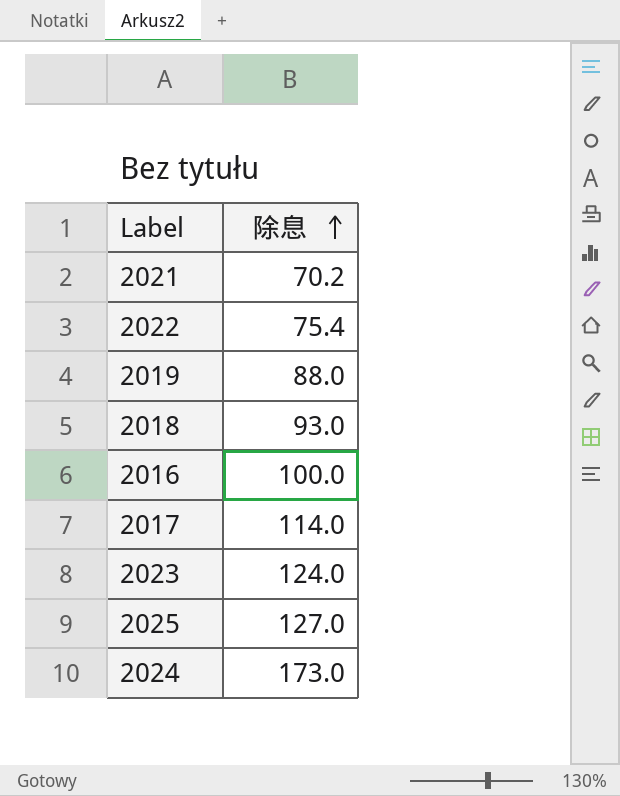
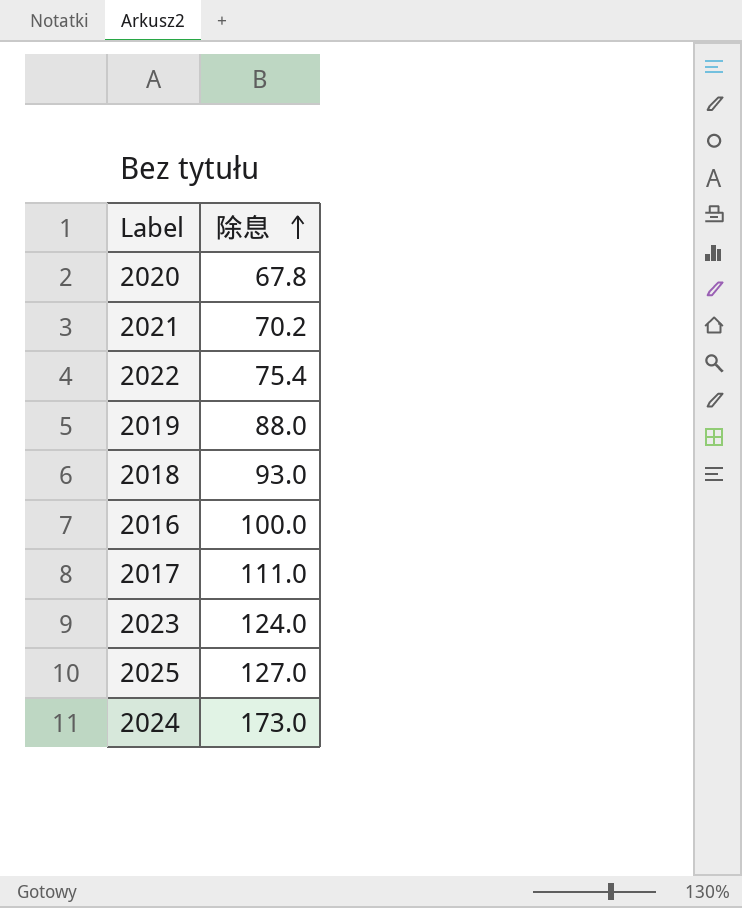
row 2020: none -> 67.8
2017 | 除息: 114.0 -> 111.0

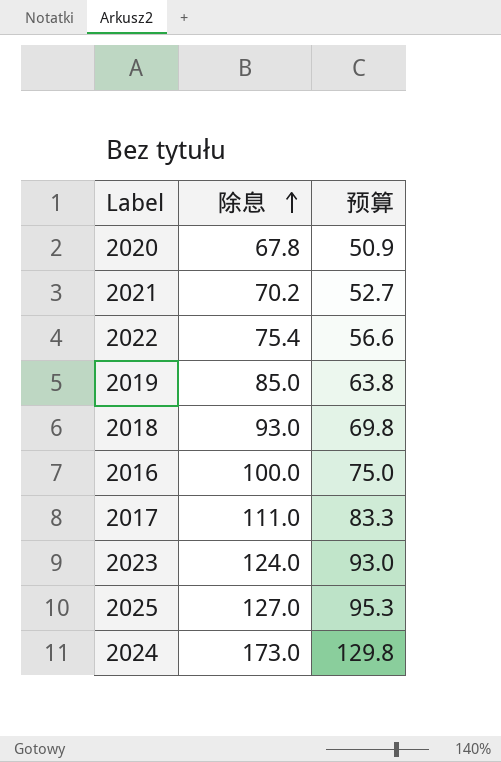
column 预算 | formula: none -> [除息] * 0.75
2019 | 除息: 88.0 -> 85.0

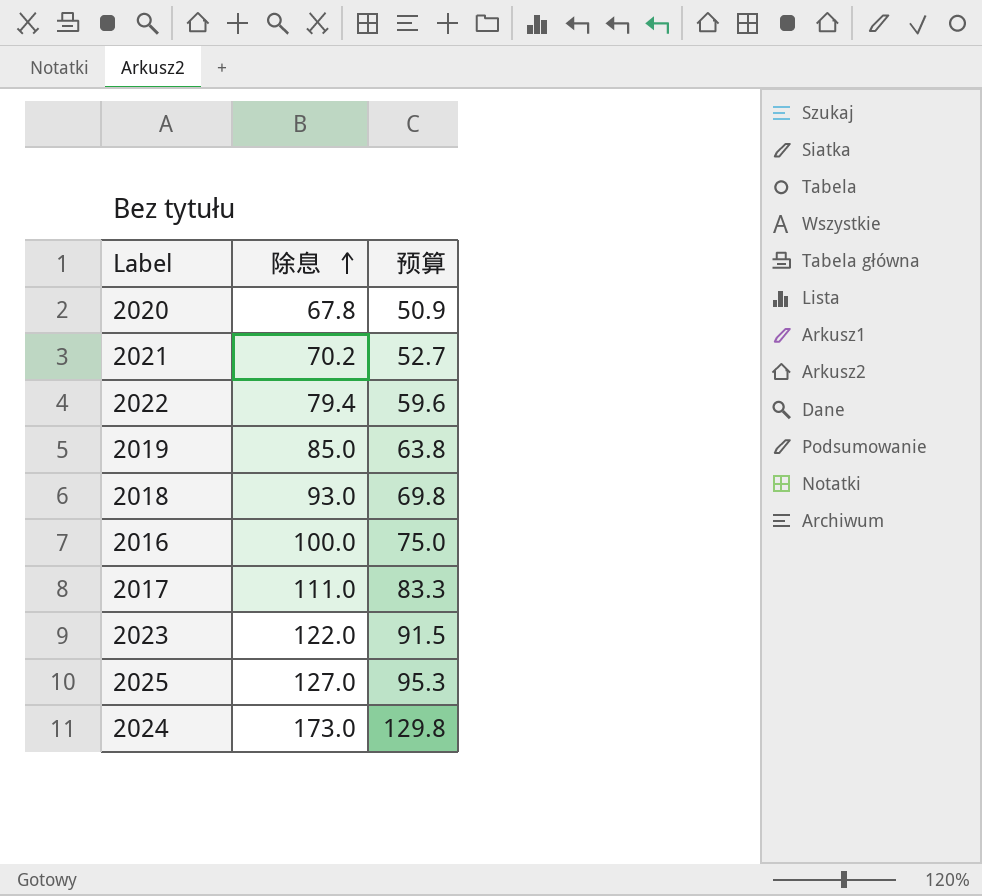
2022 | 除息: 75.4 -> 79.4
2022 | 预算: 56.6 -> 59.6
2023 | 除息: 124.0 -> 122.0
2023 | 预算: 93.0 -> 91.5

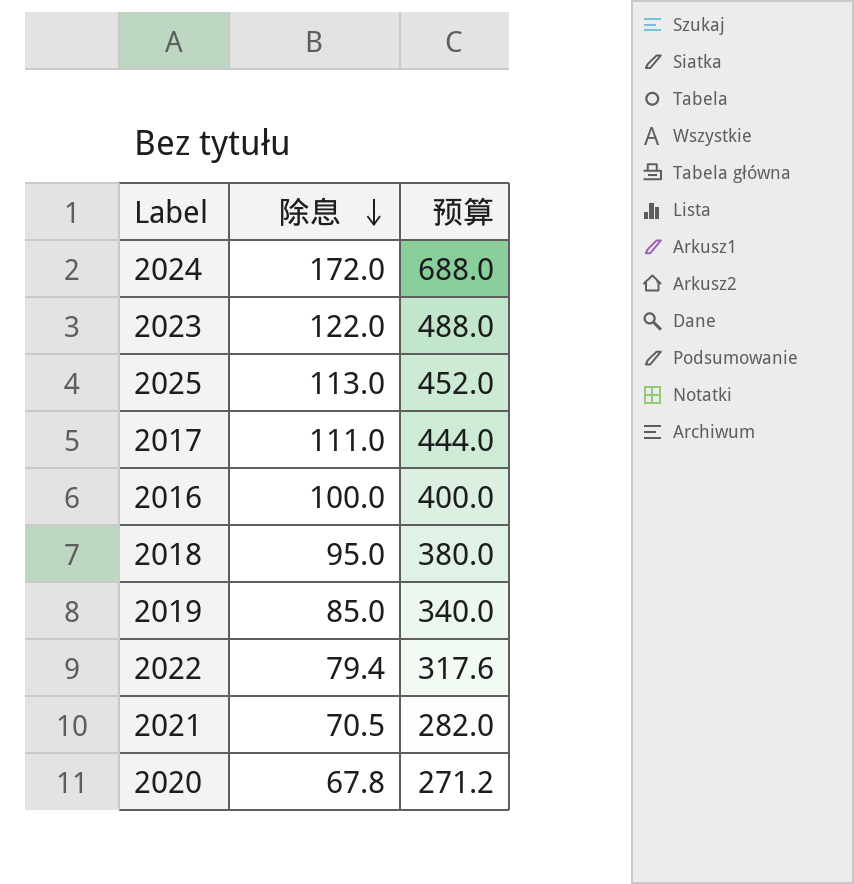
row order: 除息 ascending -> 除息 descending
column 预算 | formula: [除息] * 0.75 -> [除息] * 4
2024 | 除息: 173.0 -> 172.0
2025 | 除息: 127.0 -> 113.0
2018 | 除息: 93.0 -> 95.0
2021 | 除息: 70.2 -> 70.5

